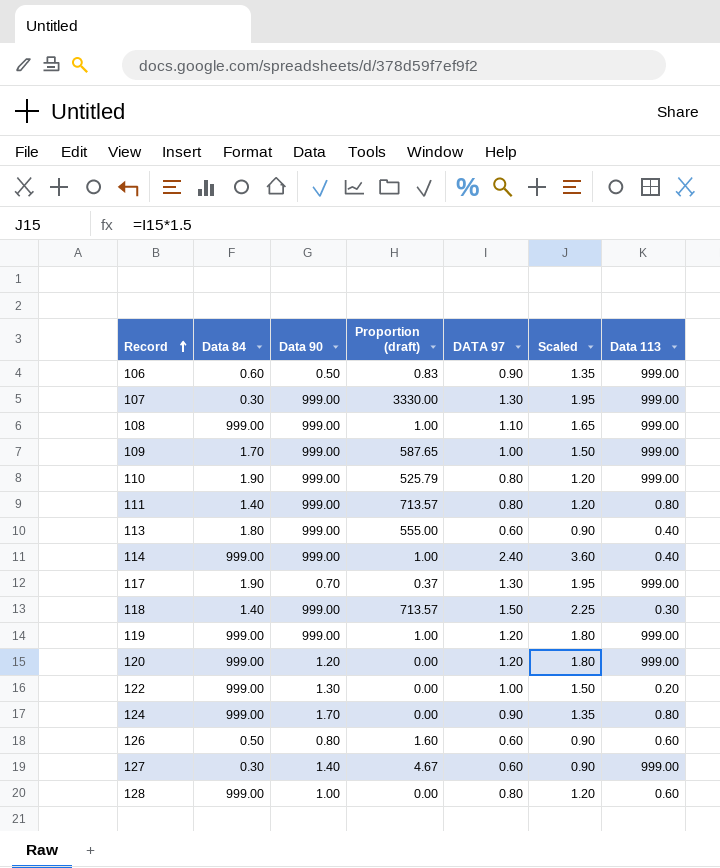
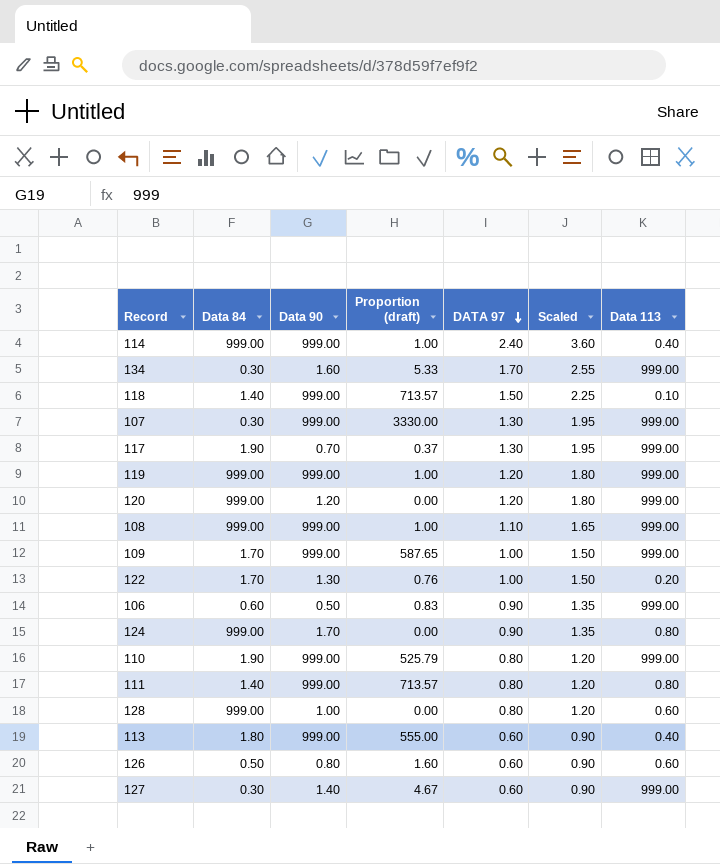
row order: Record ascending -> DATA 97 descending
row 134: none -> 0.30 | 1.60 | 5.33 | 1.70 | 2.55 | 999.00
118 | Data 113: 0.30 -> 0.10
122 | Data 84: 999.00 -> 1.70
122 | Proportion (draft): 0.00 -> 0.76

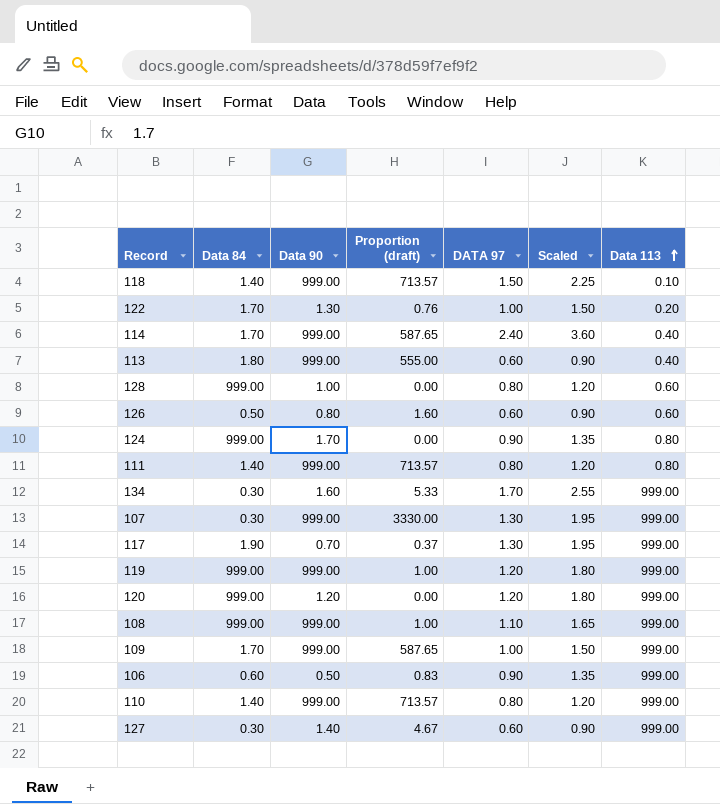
row order: DATA 97 descending -> Data 113 ascending
114 | Data 84: 999.00 -> 1.70
114 | Proportion (draft): 1.00 -> 587.65
110 | Data 84: 1.90 -> 1.40
110 | Proportion (draft): 525.79 -> 713.57

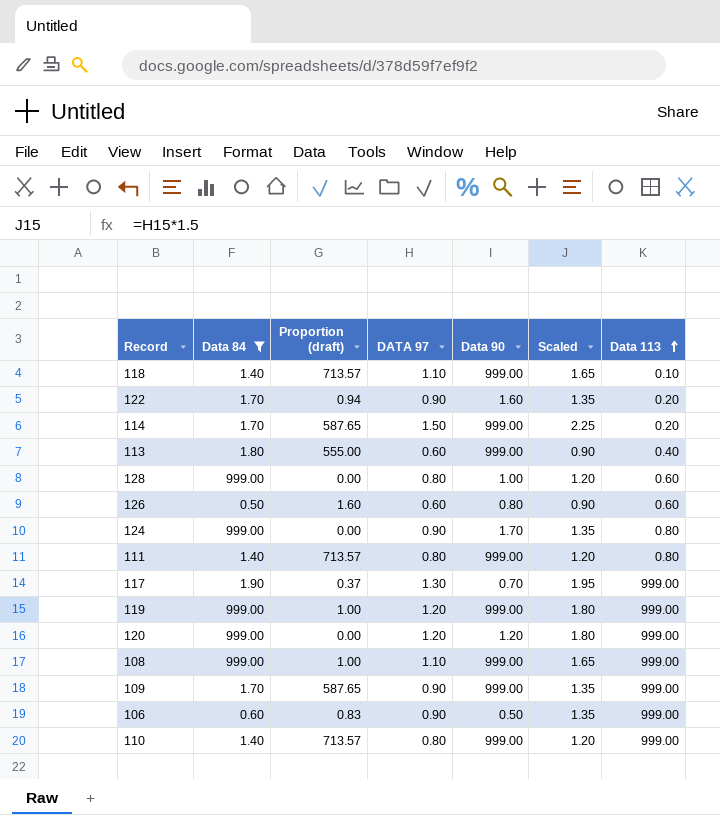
filter: none -> Data 84 != 0.30
column Data 90 | position: 3 -> 5
118 | DATA 97: 1.50 -> 1.10
118 | Scaled: 2.25 -> 1.65
122 | Proportion (draft): 0.76 -> 0.94
122 | DATA 97: 1.00 -> 0.90
122 | Data 90: 1.30 -> 1.60
122 | Scaled: 1.50 -> 1.35
114 | DATA 97: 2.40 -> 1.50
114 | Scaled: 3.60 -> 2.25
114 | Data 113: 0.40 -> 0.20
109 | DATA 97: 1.00 -> 0.90
109 | Scaled: 1.50 -> 1.35

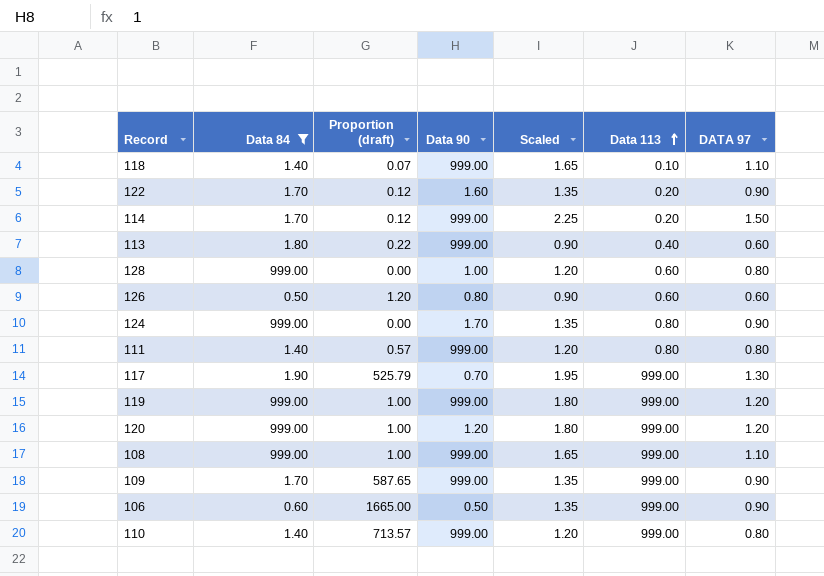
column Proportion (draft) | formula: [Data 90] / [Data 84] -> [Data 113] / [Data 84]
column DATA 97 | position: 4 -> 7

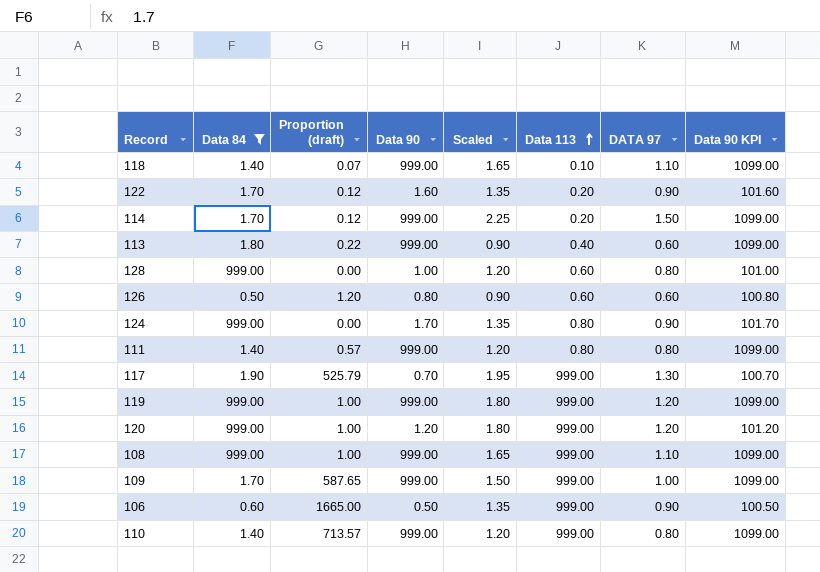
column Data 90 KPI | formula: none -> [Data 90] + 100
109 | Scaled: 1.35 -> 1.50
109 | DATA 97: 0.90 -> 1.00

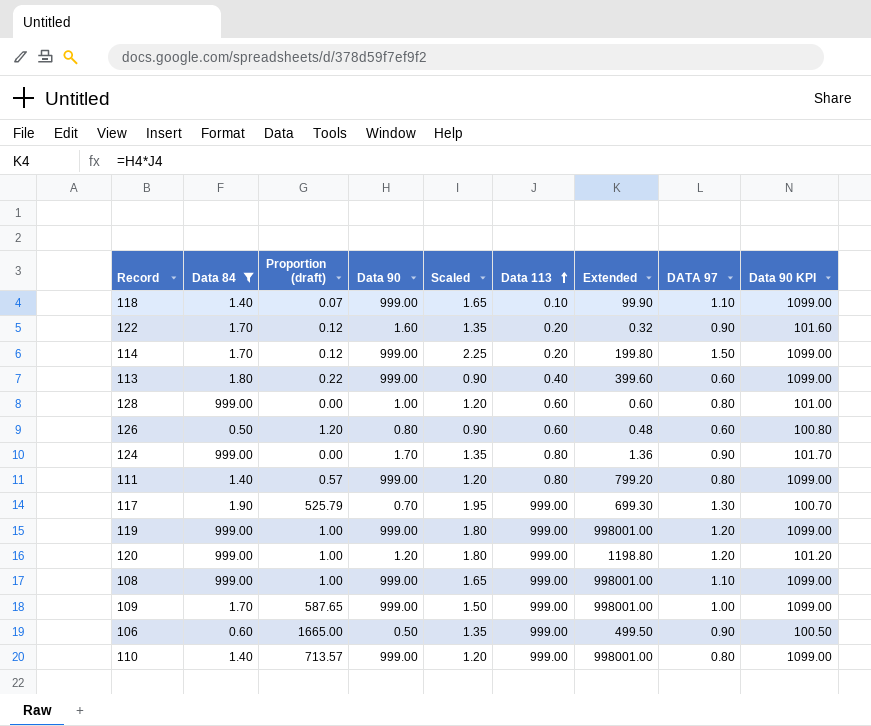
column Extended | formula: none -> [Data 90] * [Data 113]

